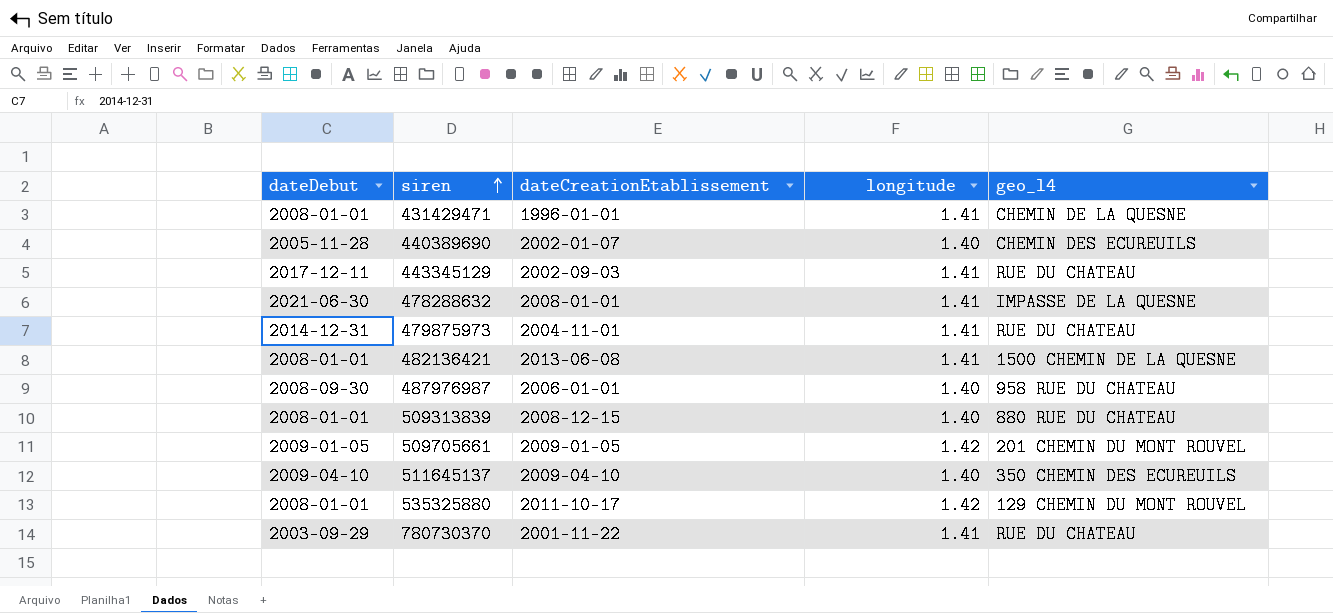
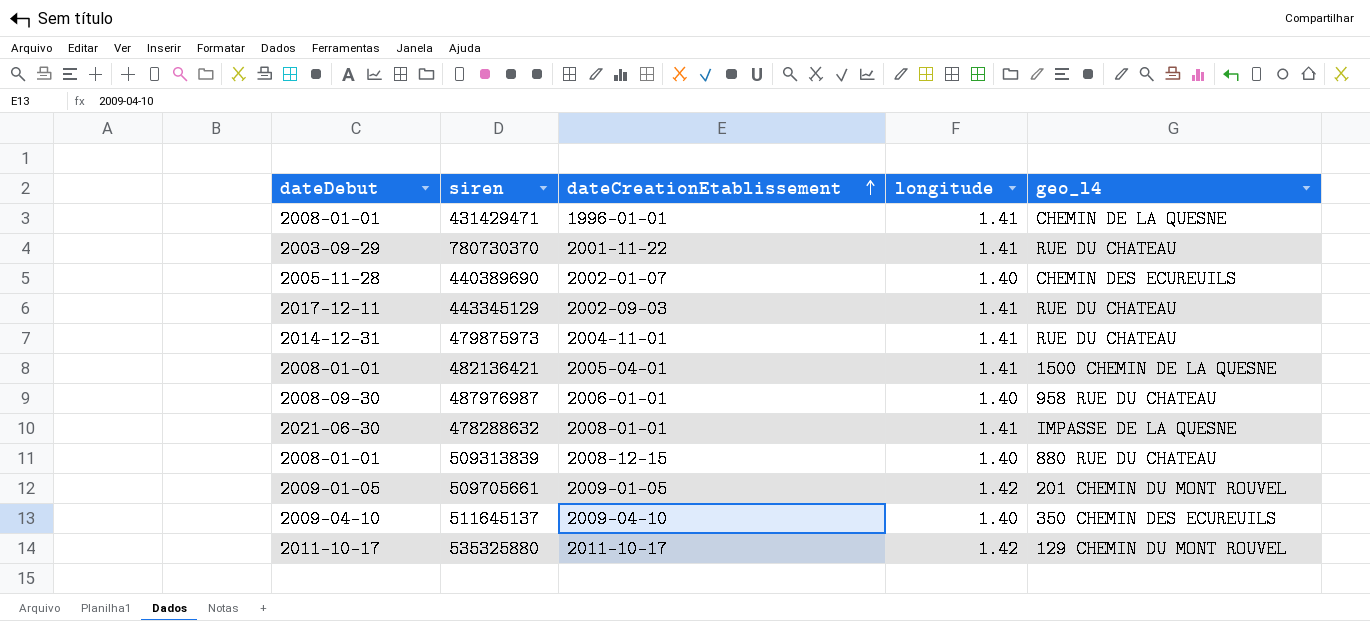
row order: siren ascending -> dateCreationEtablissement ascending
482136421 | dateCreationEtablissement: 2013-06-08 -> 2005-04-01
535325880 | dateDebut: 2008-01-01 -> 2011-10-17

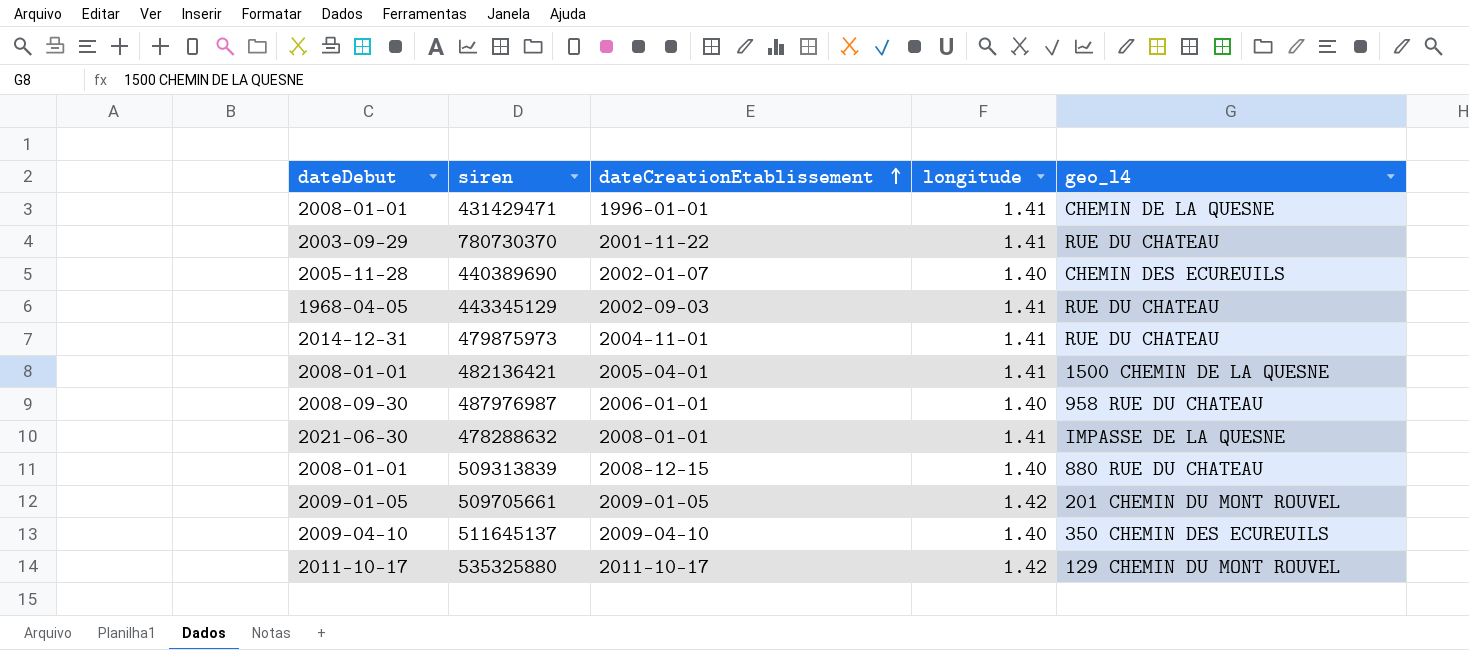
443345129 | dateDebut: 2017-12-11 -> 1968-04-05

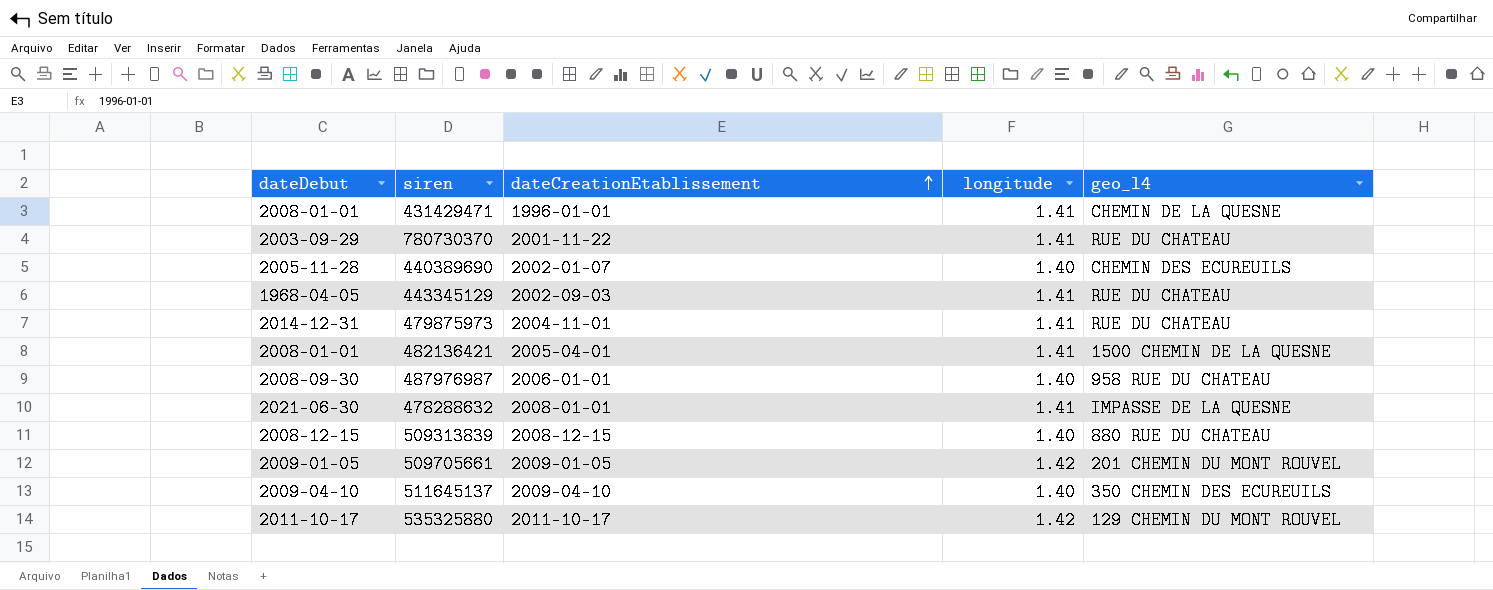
509313839 | dateDebut: 2008-01-01 -> 2008-12-15

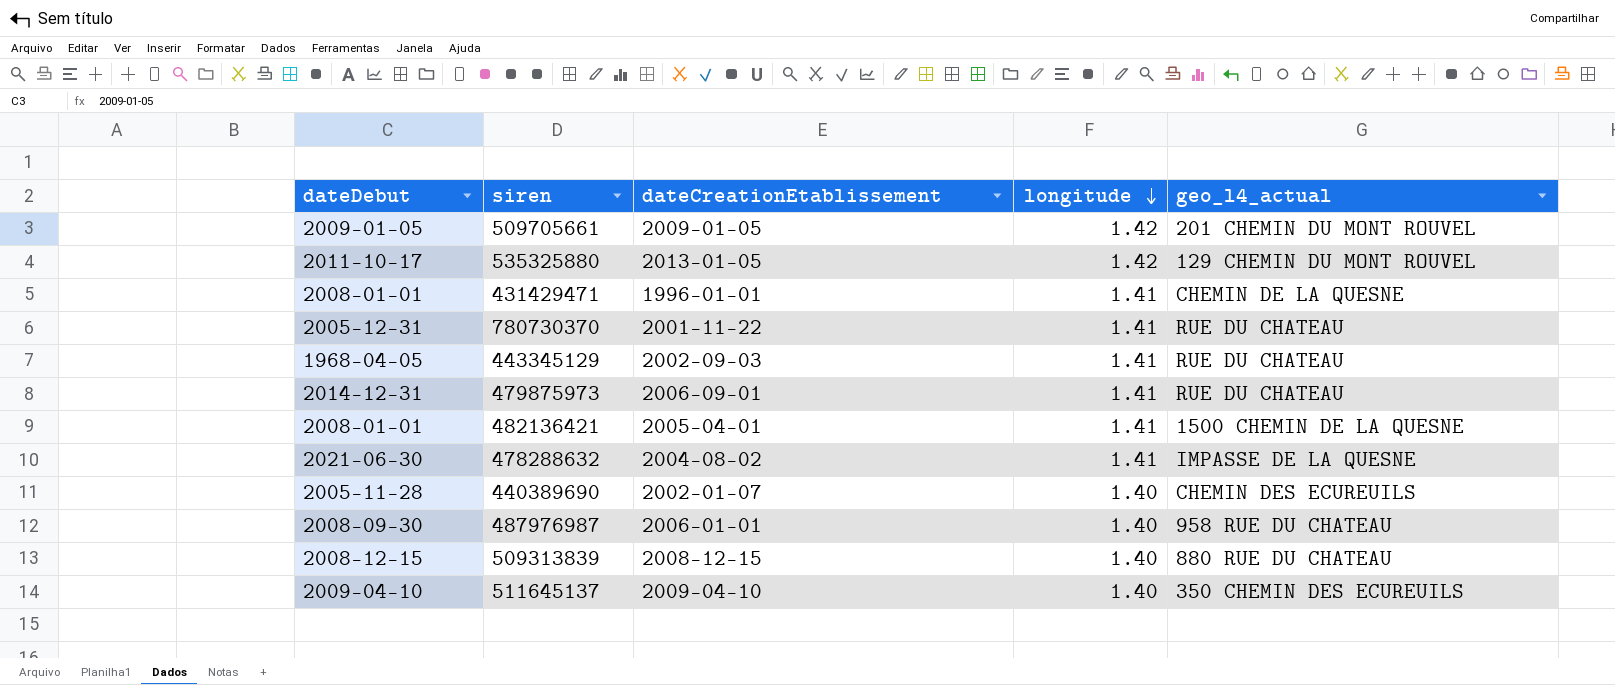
row order: dateCreationEtablissement ascending -> longitude descending
column name: geo_l4 -> geo_l4_actual
535325880 | dateCreationEtablissement: 2011-10-17 -> 2013-01-05
780730370 | dateDebut: 2003-09-29 -> 2005-12-31
479875973 | dateCreationEtablissement: 2004-11-01 -> 2006-09-01
478288632 | dateCreationEtablissement: 2008-01-01 -> 2004-08-02

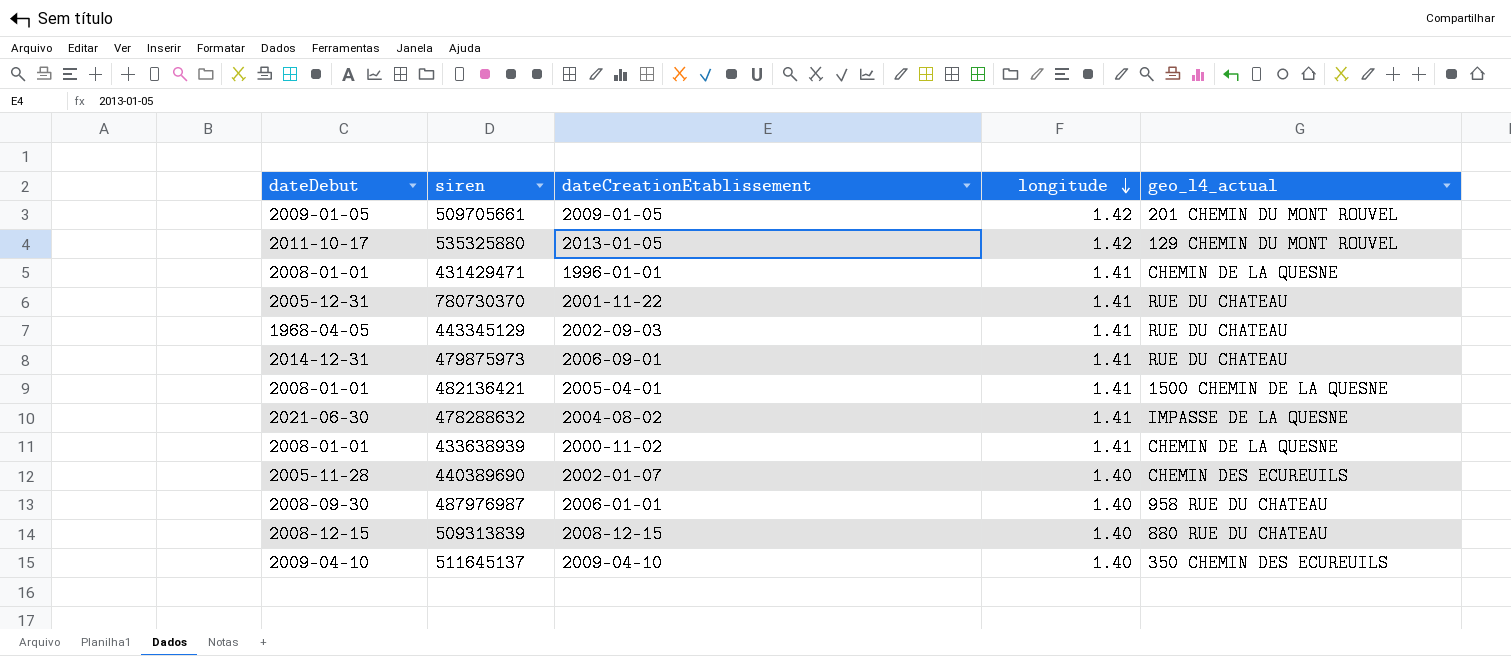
row 433638939: none -> 2008-01-01 | 2000-11-02 | 1.41 | CHEMIN DE LA QUESNE

